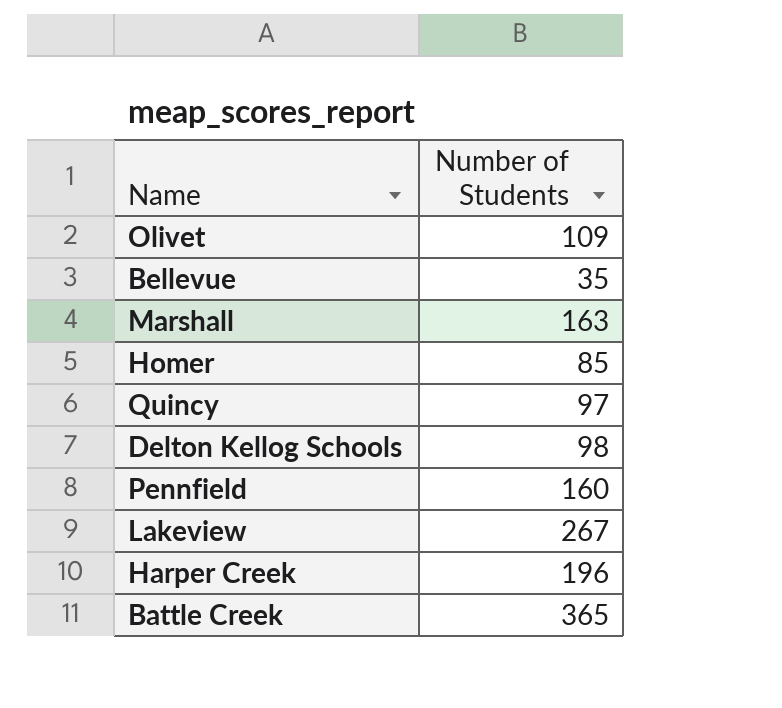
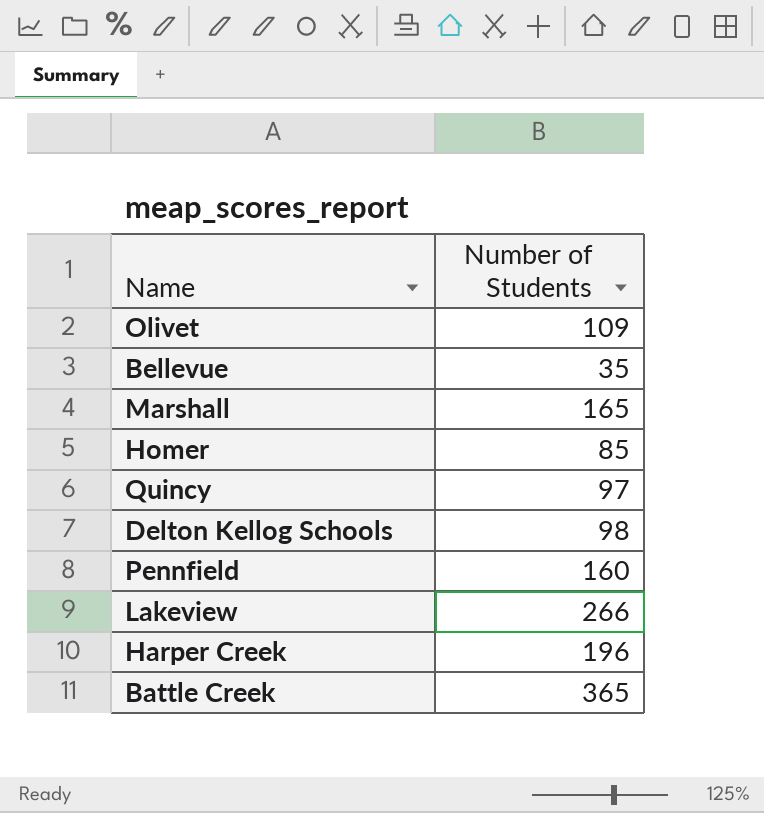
Marshall | Number of Students: 163 -> 165
Lakeview | Number of Students: 267 -> 266

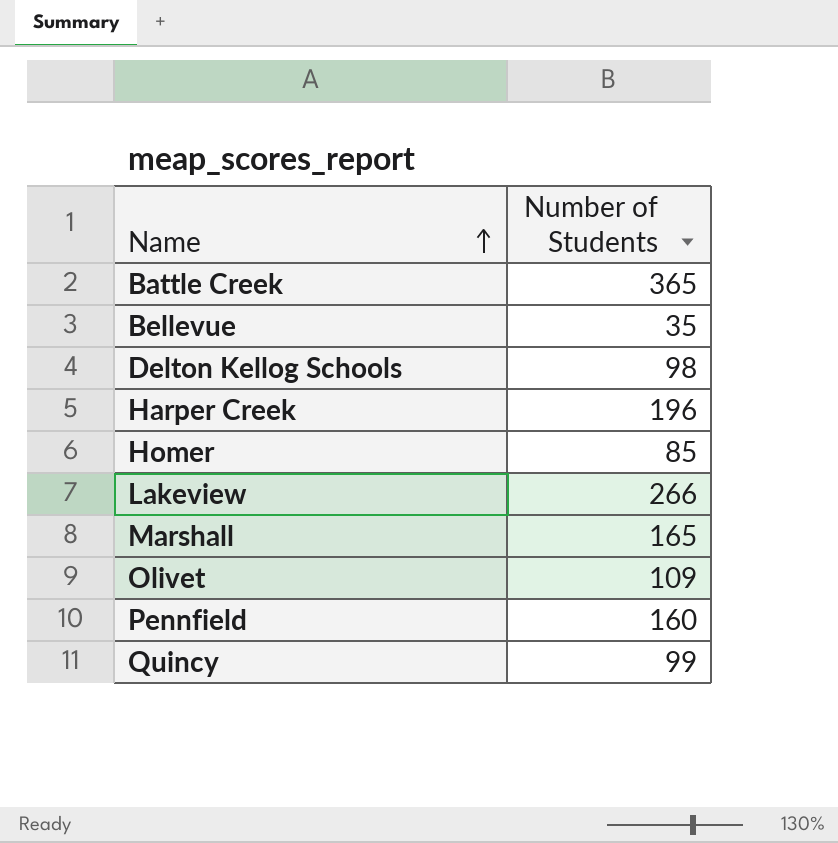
row order: none -> Name ascending
Quincy | Number of Students: 97 -> 99

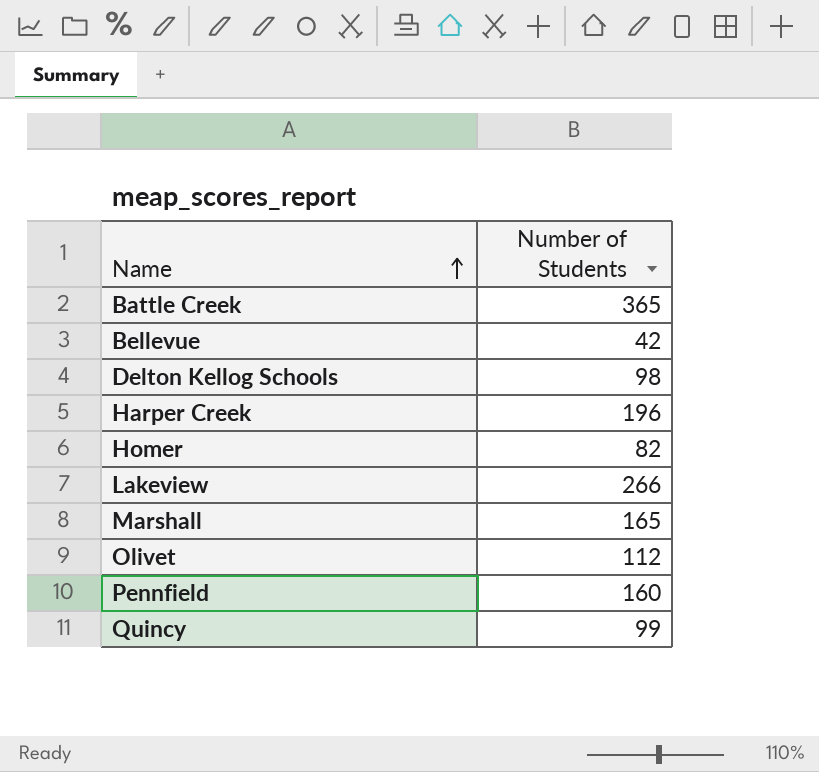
Bellevue | Number of Students: 35 -> 42
Homer | Number of Students: 85 -> 82
Olivet | Number of Students: 109 -> 112

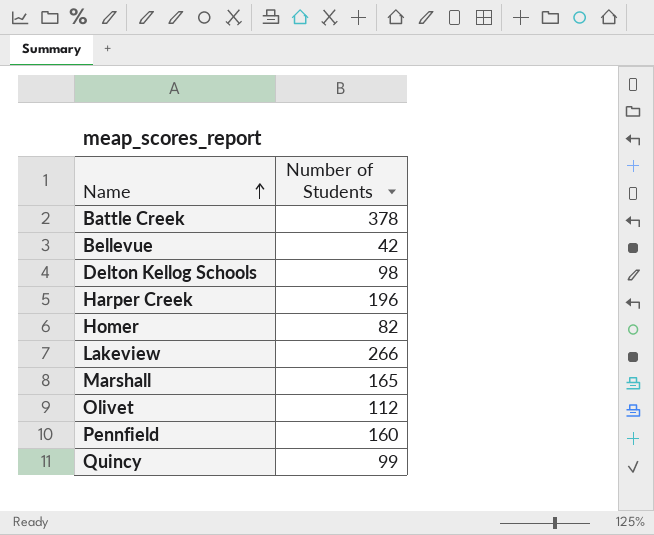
Battle Creek | Number of Students: 365 -> 378

